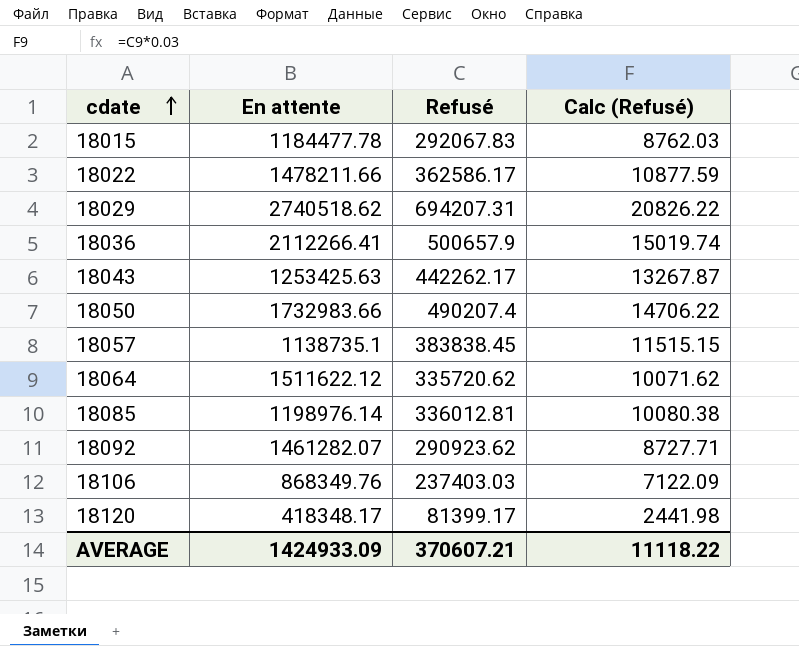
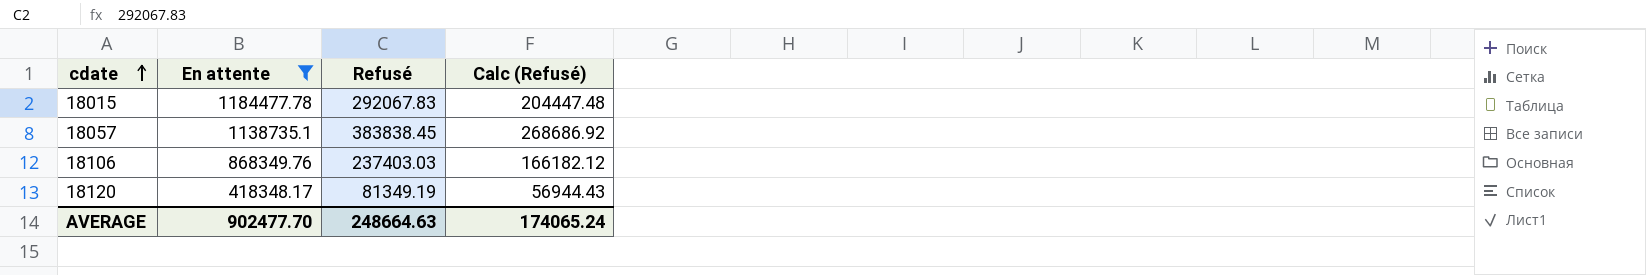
filter: none -> En attente <= 1184477.78
column Calc (Refusé) | formula: [Refusé] * 0.03 -> [Refusé] * 0.7
18120 | Refusé: 81399.17 -> 81349.19
AVERAGE | En attente: 1424933.09 -> 902477.70
AVERAGE | Refusé: 370607.21 -> 248664.63
AVERAGE | Calc (Refusé): 11118.22 -> 174065.24

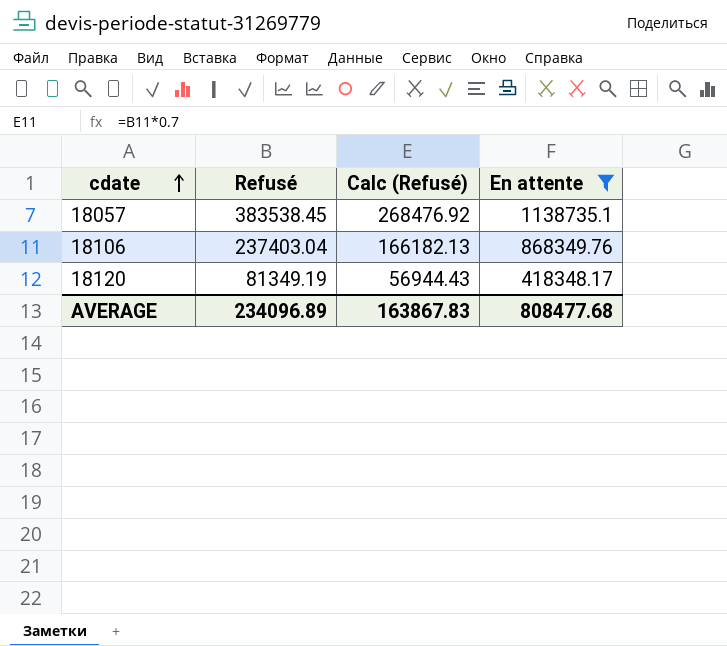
column En attente | position: 2 -> 4
row 18015: 1184477.78 | 292067.83 | 204447.48 -> none
18057 | Refusé: 383838.45 -> 383538.45
18057 | Calc (Refusé): 268686.92 -> 268476.92
18106 | Refusé: 237403.03 -> 237403.04
18106 | Calc (Refusé): 166182.12 -> 166182.13
AVERAGE | Refusé: 248664.63 -> 234096.89
AVERAGE | Calc (Refusé): 174065.24 -> 163867.83
AVERAGE | En attente: 902477.70 -> 808477.68

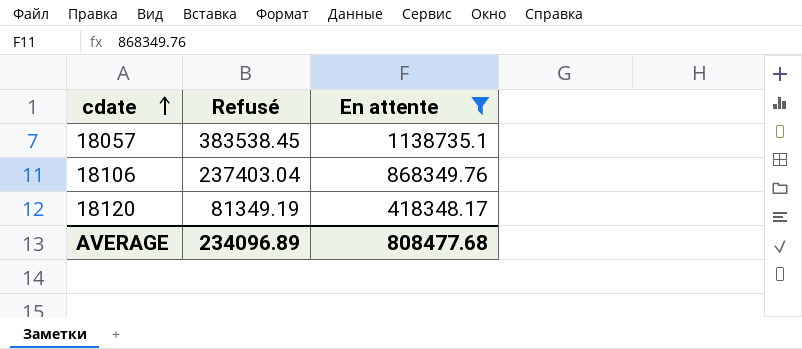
column Calc (Refusé) | formula: [Refusé] * 0.7 -> none

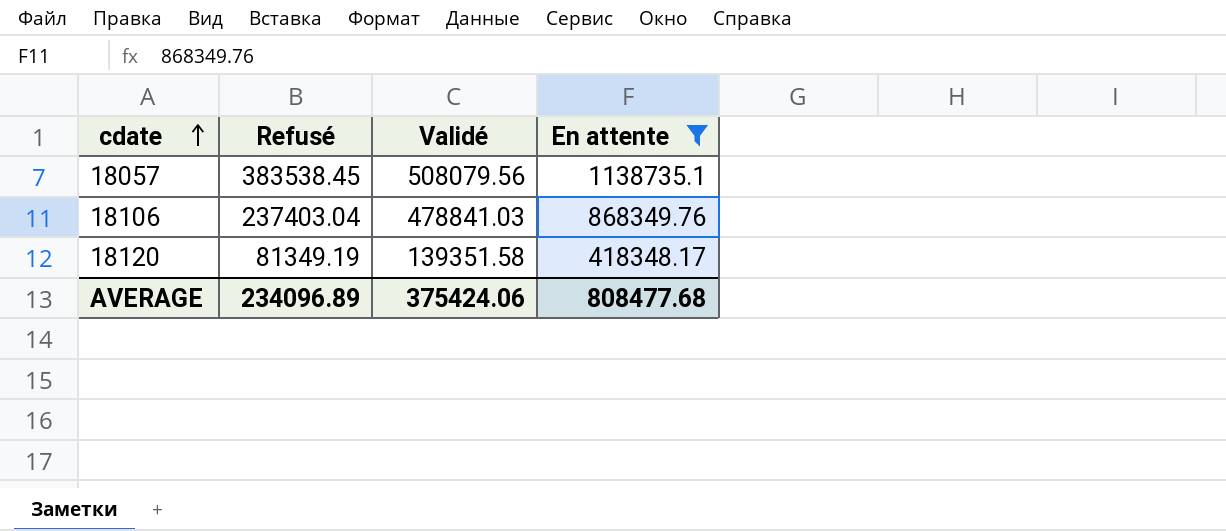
column Validé | position: none -> 3

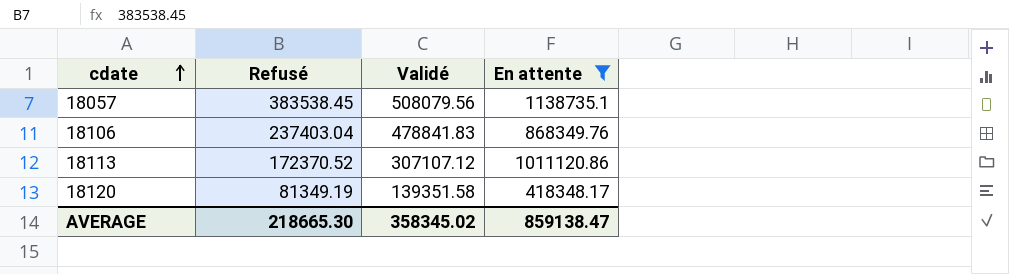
18106 | Validé: 478841.03 -> 478841.83
row 18113: none -> 172370.52 | 307107.12 | 1011120.86
AVERAGE | Refusé: 234096.89 -> 218665.30
AVERAGE | Validé: 375424.06 -> 358345.02
AVERAGE | En attente: 808477.68 -> 859138.47

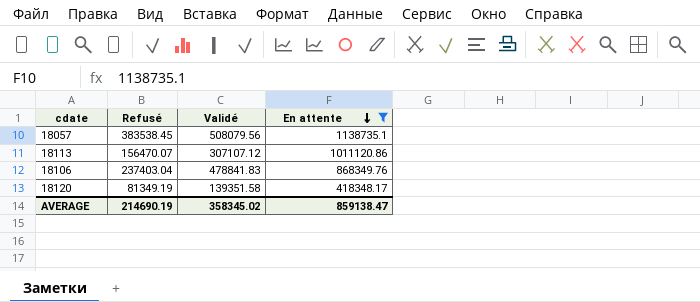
row order: cdate ascending -> En attente descending
18113 | Refusé: 172370.52 -> 156470.07
AVERAGE | Refusé: 218665.30 -> 214690.19

